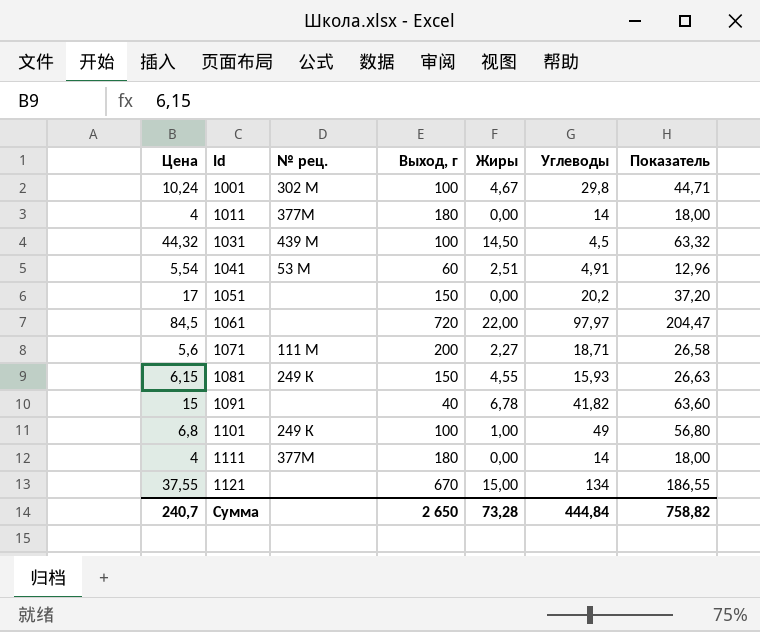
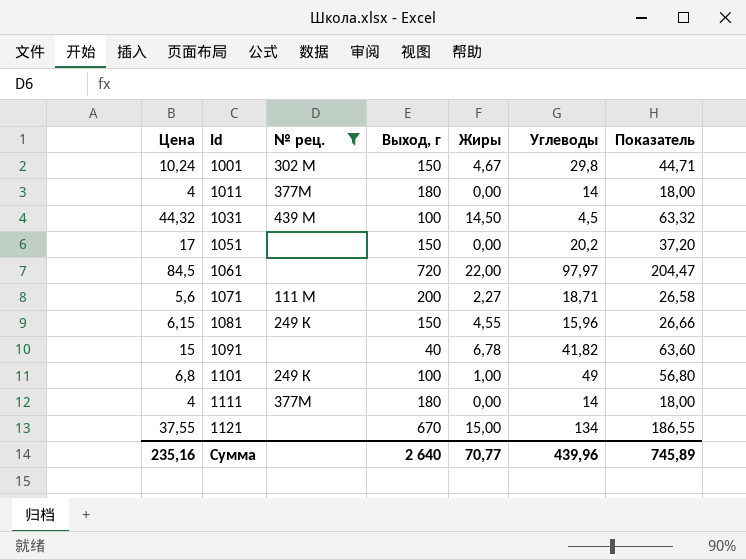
filter: none -> № рец. != 53 М
1001 | Выход, г: 100 -> 150
1081 | Углеводы: 15,93 -> 15,96
1081 | Показатель: 26,63 -> 26,66
Сумма | Цена: 240,7 -> 235,16
Сумма | Выход, г: 2 650 -> 2 640
Сумма | Жиры: 73,28 -> 70,77
Сумма | Углеводы: 444,84 -> 439,96
Сумма | Показатель: 758,82 -> 745,89

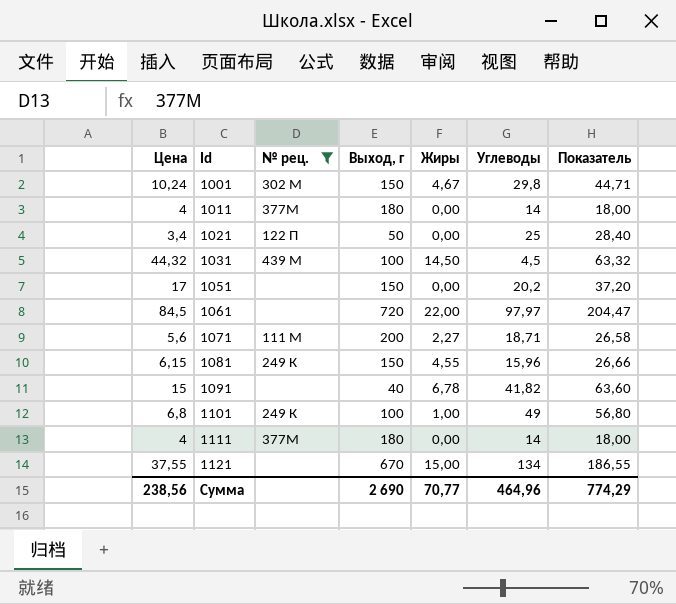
row 1021: none -> 3,4 | 122 П | 50 | 0,00 | 25 | 28,40
Сумма | Цена: 235,16 -> 238,56
Сумма | Выход, г: 2 640 -> 2 690
Сумма | Углеводы: 439,96 -> 464,96
Сумма | Показатель: 745,89 -> 774,29

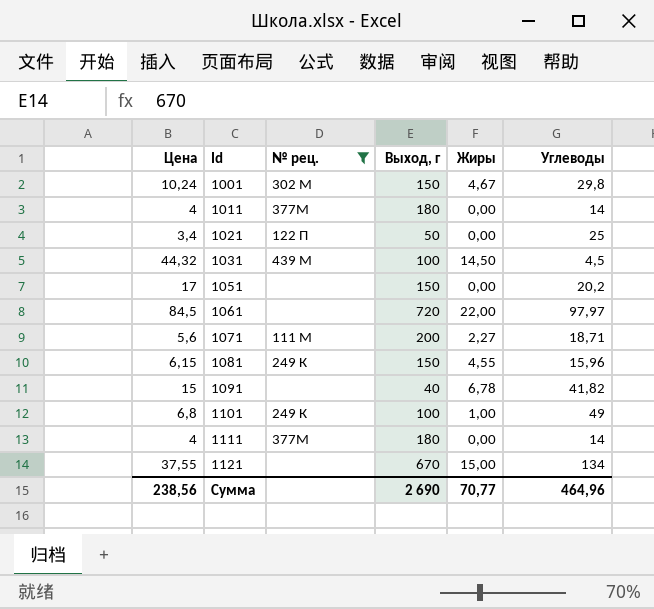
column Показатель | formula: [Цена] + [Жиры] + [Углеводы] -> none

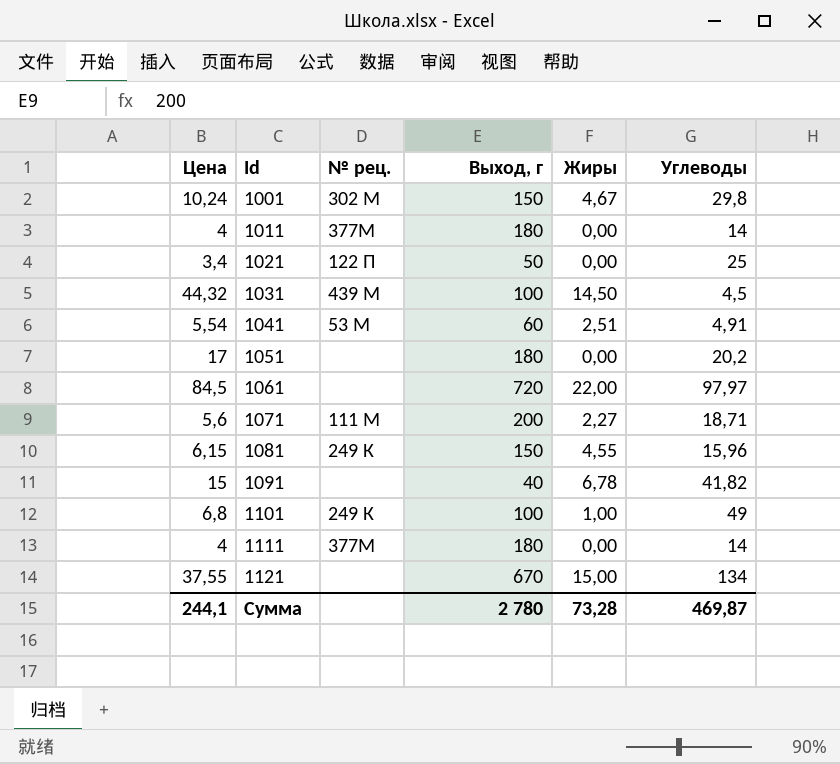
filter: № рец. != 53 М -> none
1051 | Выход, г: 150 -> 180
Сумма | Цена: 238,56 -> 244,1
Сумма | Выход, г: 2 690 -> 2 780
Сумма | Жиры: 70,77 -> 73,28
Сумма | Углеводы: 464,96 -> 469,87

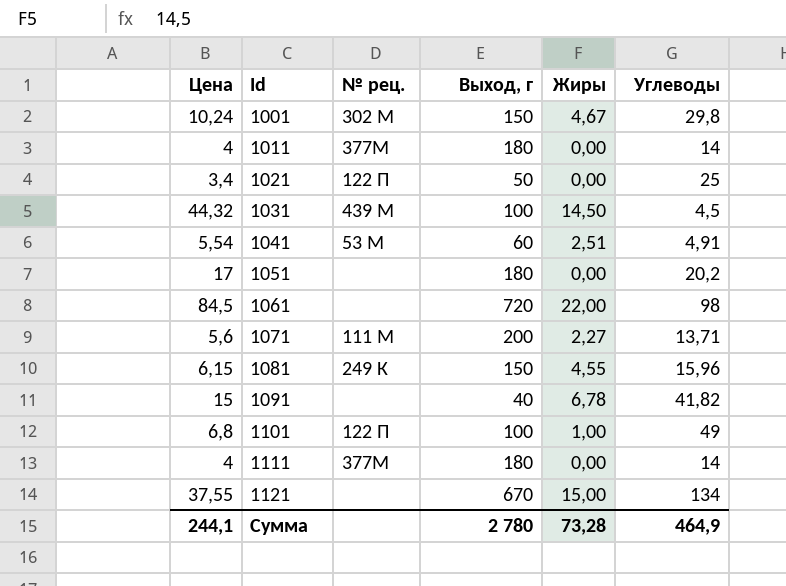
1061 | Углеводы: 97,97 -> 98
1071 | Углеводы: 18,71 -> 13,71
1101 | № рец.: 249 К -> 122 П
Сумма | Углеводы: 469,87 -> 464,9

